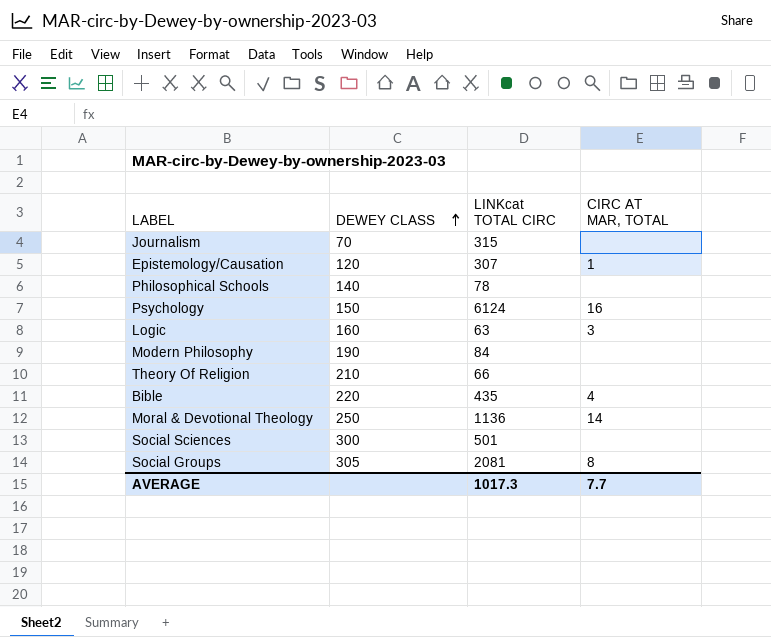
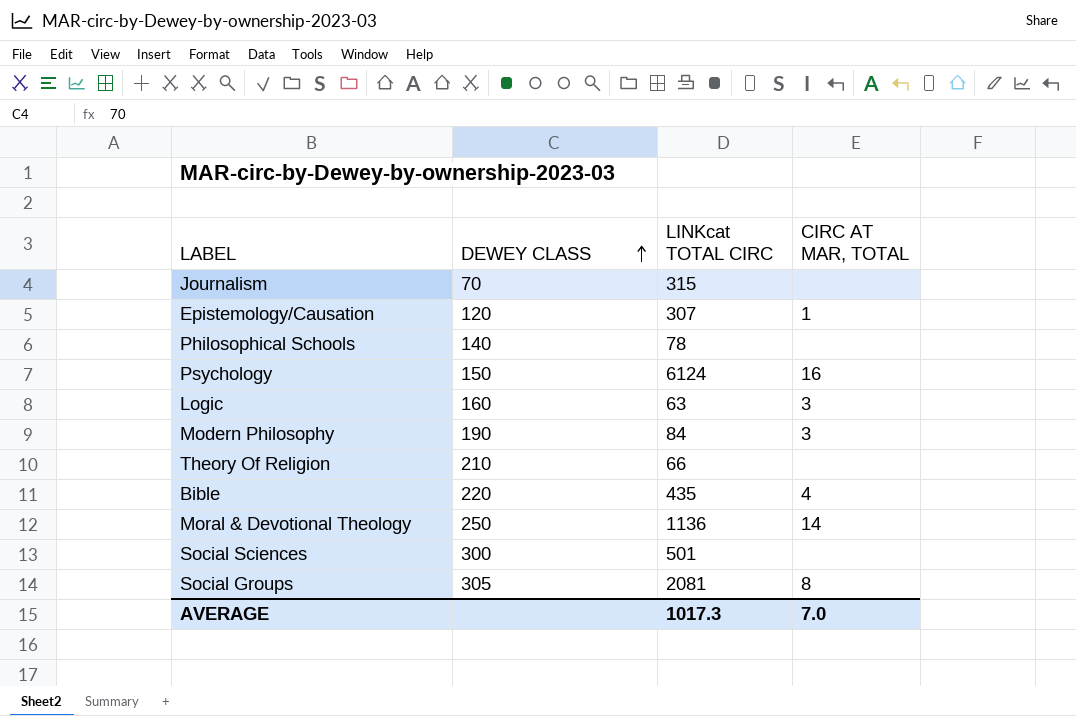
Modern Philosophy | CIRC AT MAR, TOTAL: none -> 3
AVERAGE | CIRC AT MAR, TOTAL: 7.7 -> 7.0

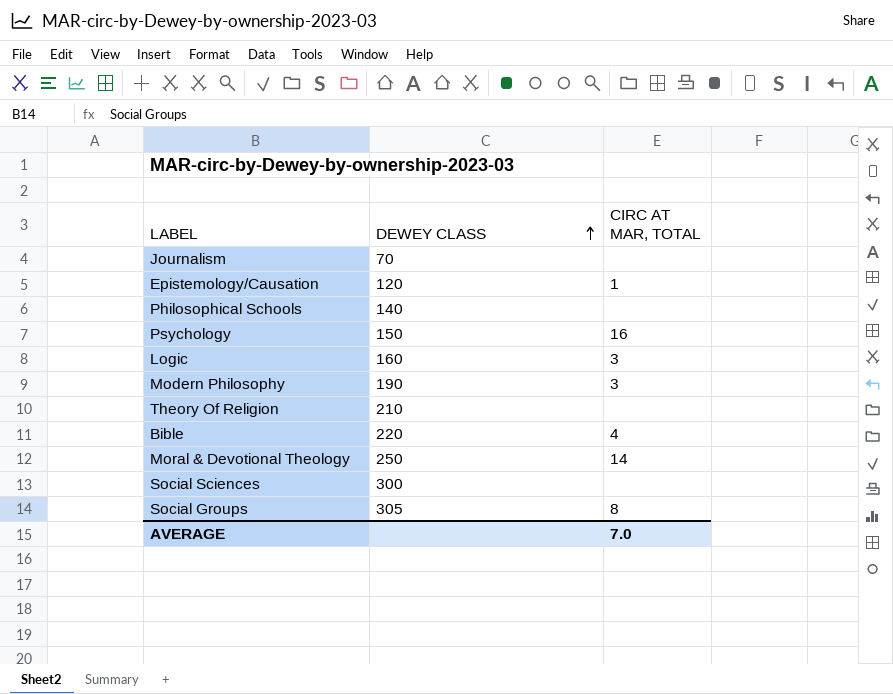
column LINKcat TOTAL CIRC | position: 3 -> none

